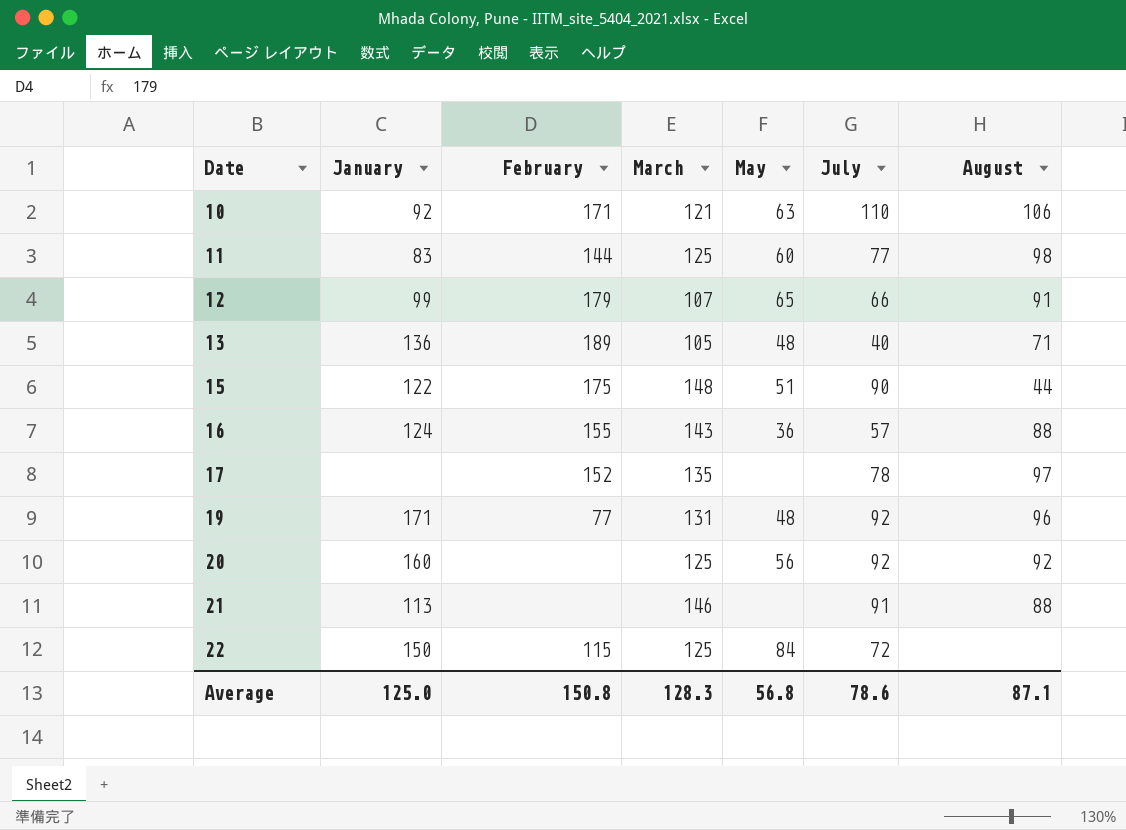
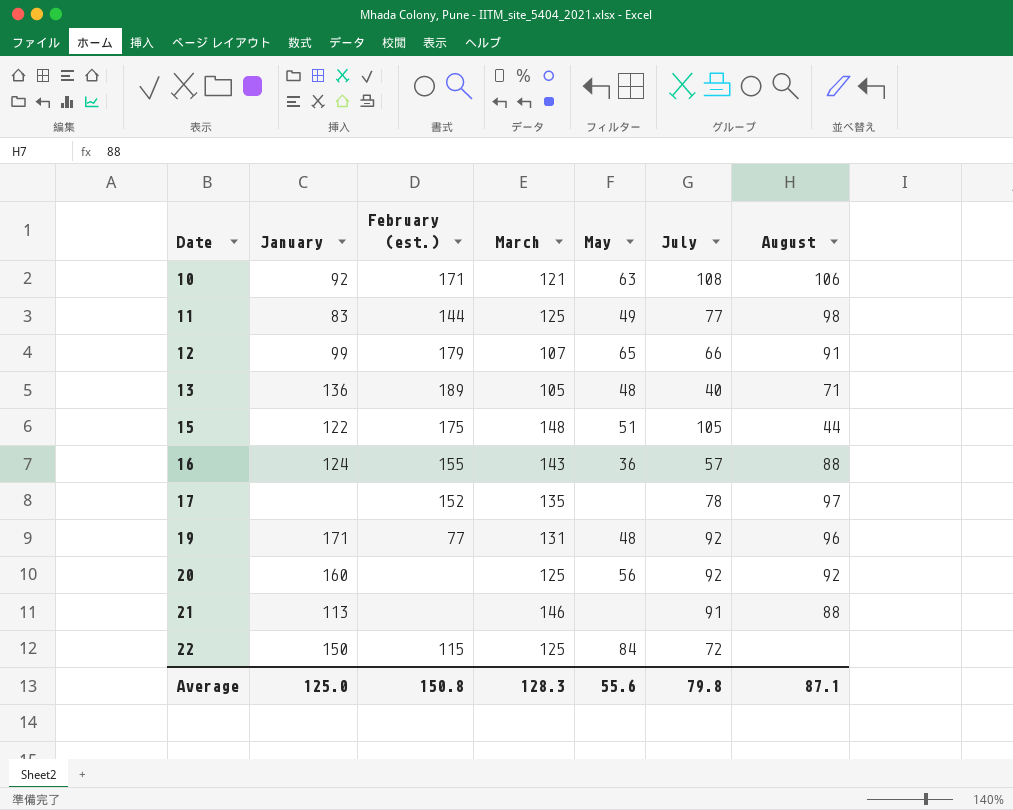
column name: February -> February (est.)
10 | July: 110 -> 108
11 | May: 60 -> 49
15 | July: 90 -> 105
Average | May: 56.8 -> 55.6
Average | July: 78.6 -> 79.8

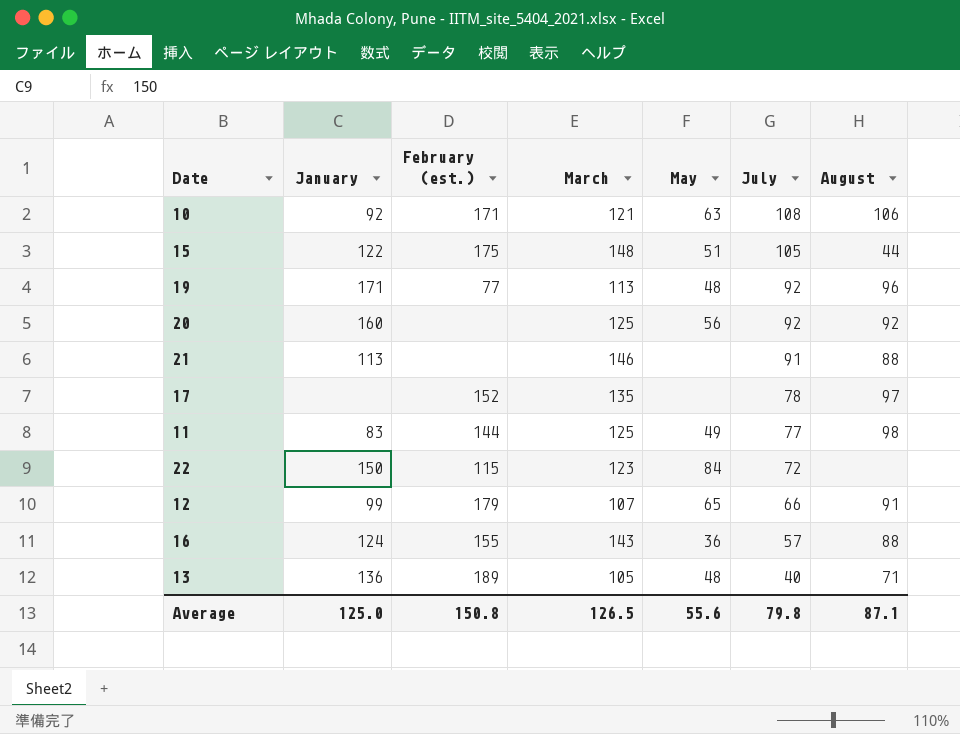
row order: Date ascending -> July descending
19 | March: 131 -> 113
22 | March: 125 -> 123
Average | March: 128.3 -> 126.5

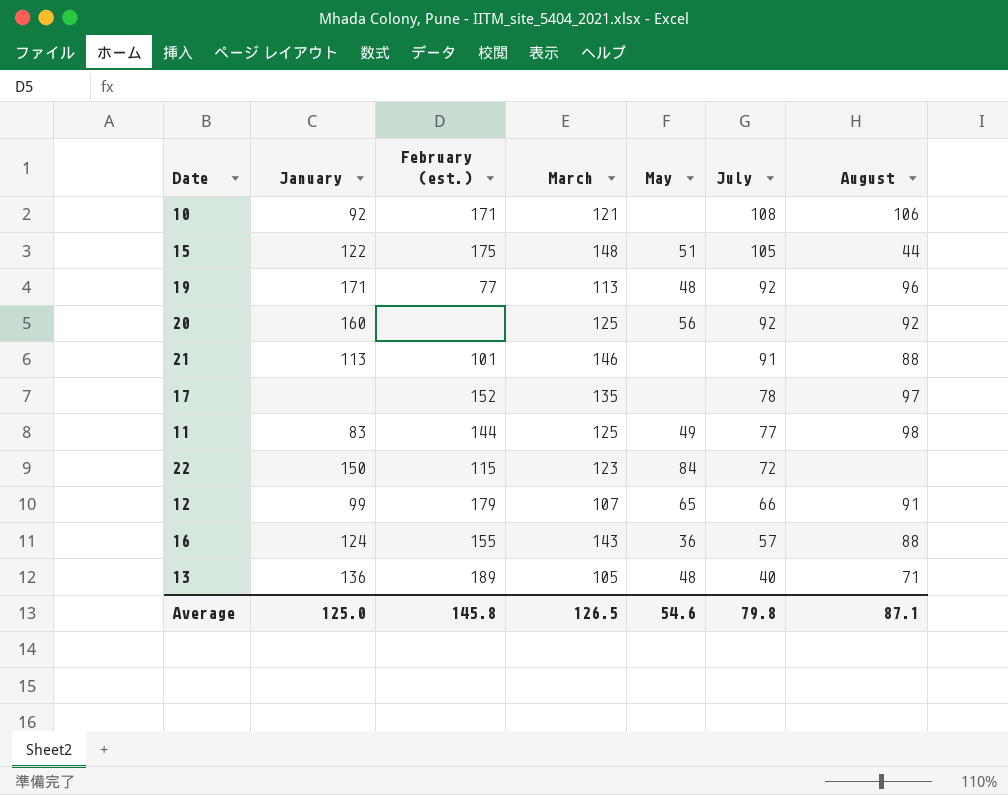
10 | May: 63 -> none
21 | February (est.): none -> 101
Average | February (est.): 150.8 -> 145.8
Average | May: 55.6 -> 54.6

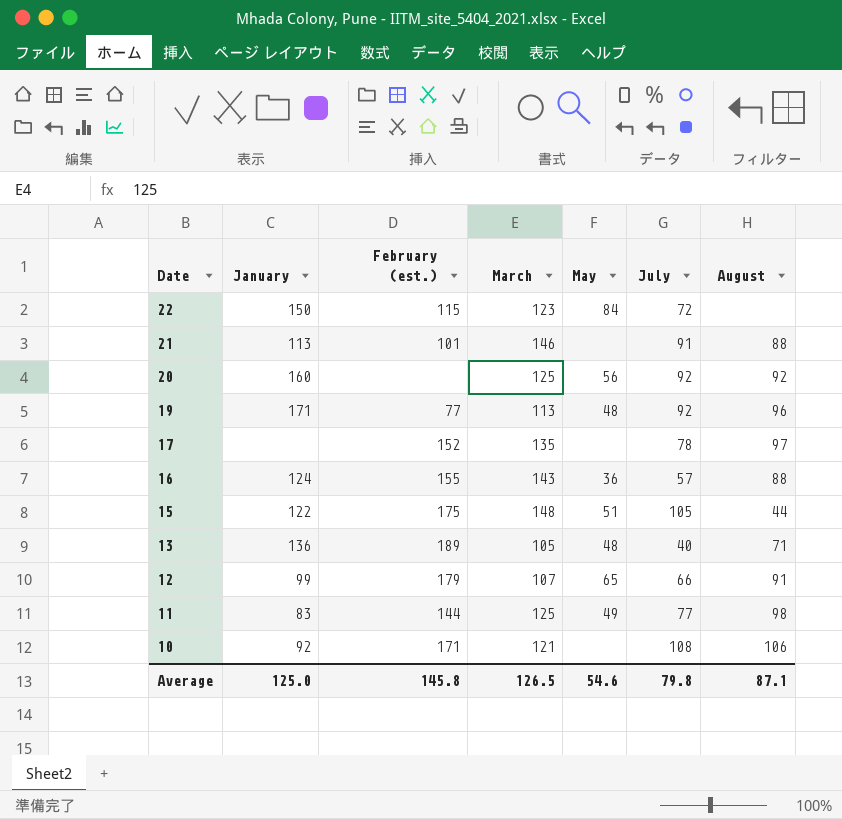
row order: July descending -> Date descending

